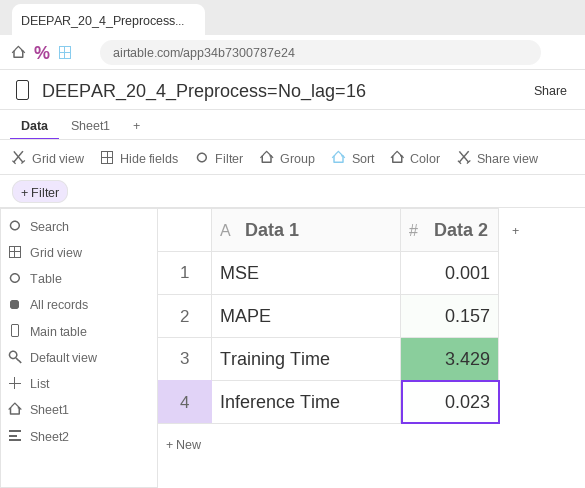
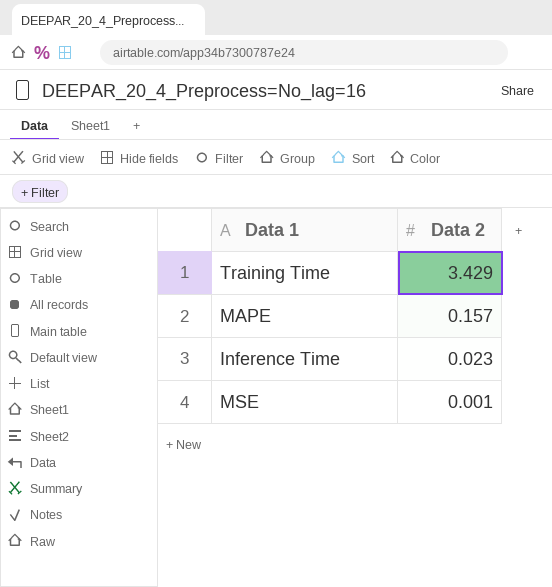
row order: none -> Data 2 descending

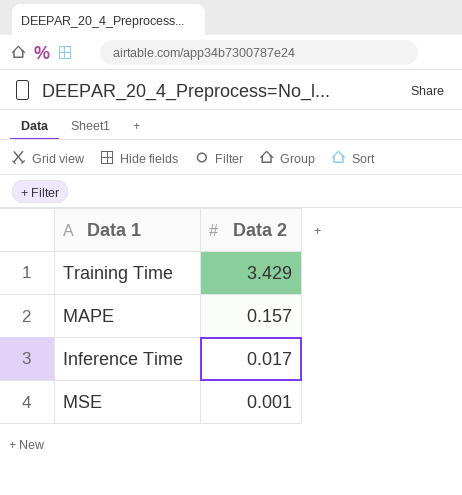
Inference Time | Data 2: 0.023 -> 0.017

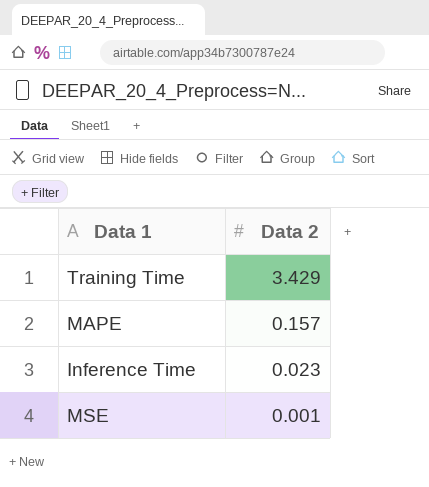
Inference Time | Data 2: 0.017 -> 0.023

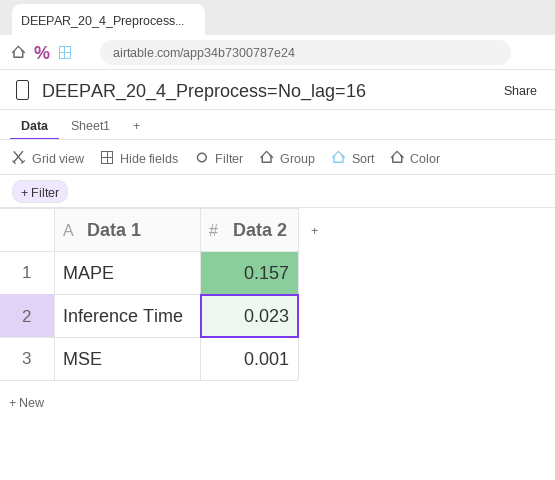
row Training Time: 3.429 -> none

